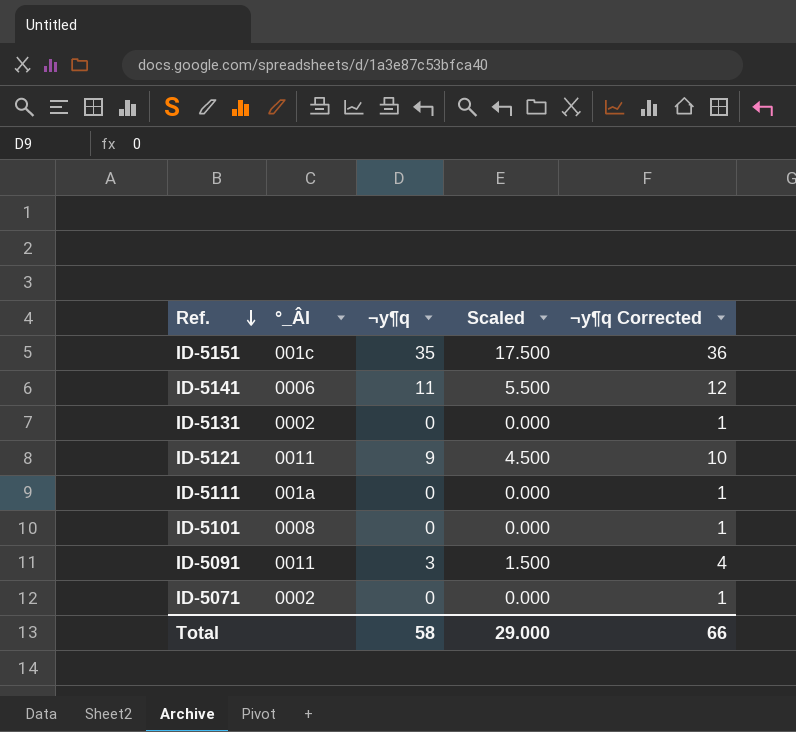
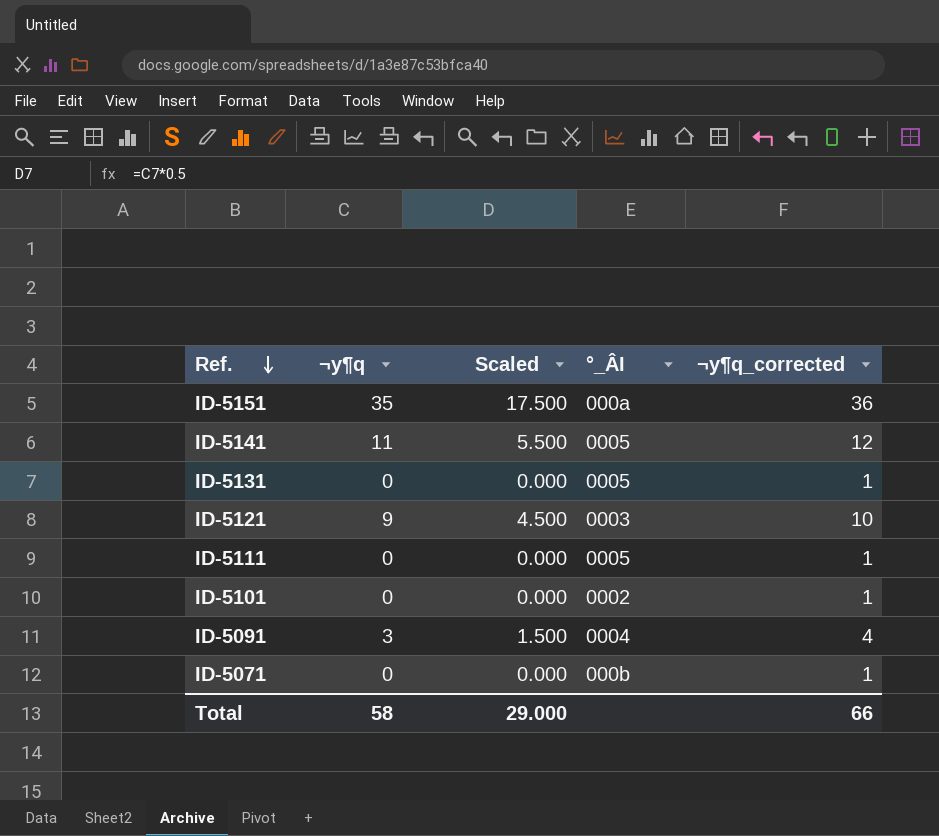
column °_ÂI | position: 2 -> 4
column name: ¬y¶q Corrected -> ¬y¶q_corrected
ID-5151 | °_ÂI: 001c -> 000a
ID-5141 | °_ÂI: 0006 -> 0005
ID-5131 | °_ÂI: 0002 -> 0005
ID-5121 | °_ÂI: 0011 -> 0003
ID-5111 | °_ÂI: 001a -> 0005
ID-5101 | °_ÂI: 0008 -> 0002
ID-5091 | °_ÂI: 0011 -> 0004
ID-5071 | °_ÂI: 0002 -> 000b

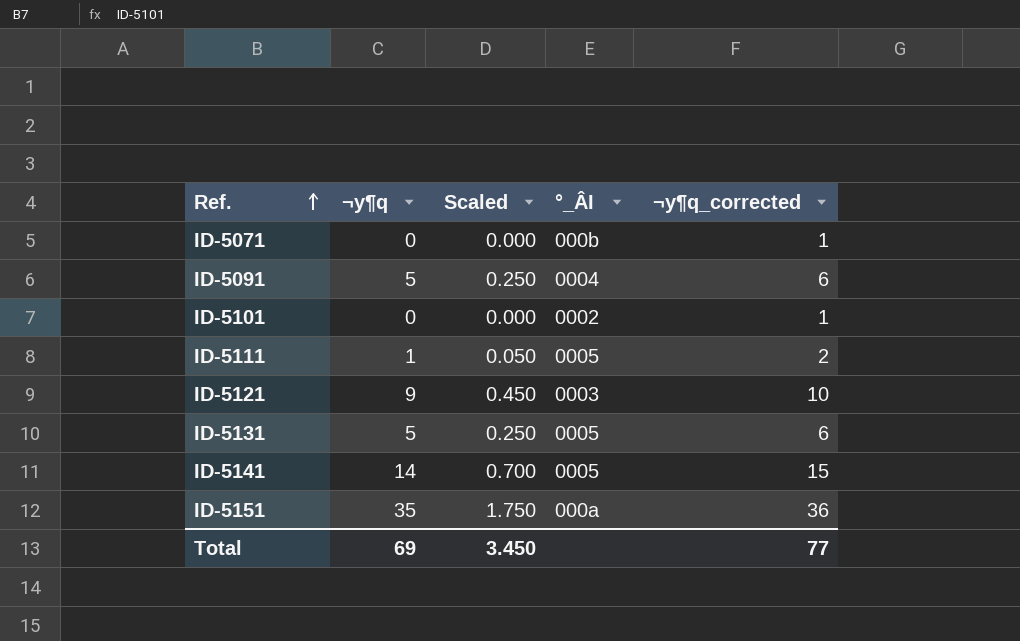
row order: Ref. descending -> Ref. ascending
column Scaled | formula: [¬y¶q] * 0.5 -> [¬y¶q] * 0.05
ID-5091 | ¬y¶q: 3 -> 5
ID-5091 | ¬y¶q_corrected: 4 -> 6
ID-5111 | ¬y¶q: 0 -> 1
ID-5111 | ¬y¶q_corrected: 1 -> 2
ID-5131 | ¬y¶q: 0 -> 5
ID-5131 | ¬y¶q_corrected: 1 -> 6
ID-5141 | ¬y¶q: 11 -> 14
ID-5141 | ¬y¶q_corrected: 12 -> 15
Total | ¬y¶q: 58 -> 69
Total | Scaled: 29.000 -> 3.450
Total | ¬y¶q_corrected: 66 -> 77

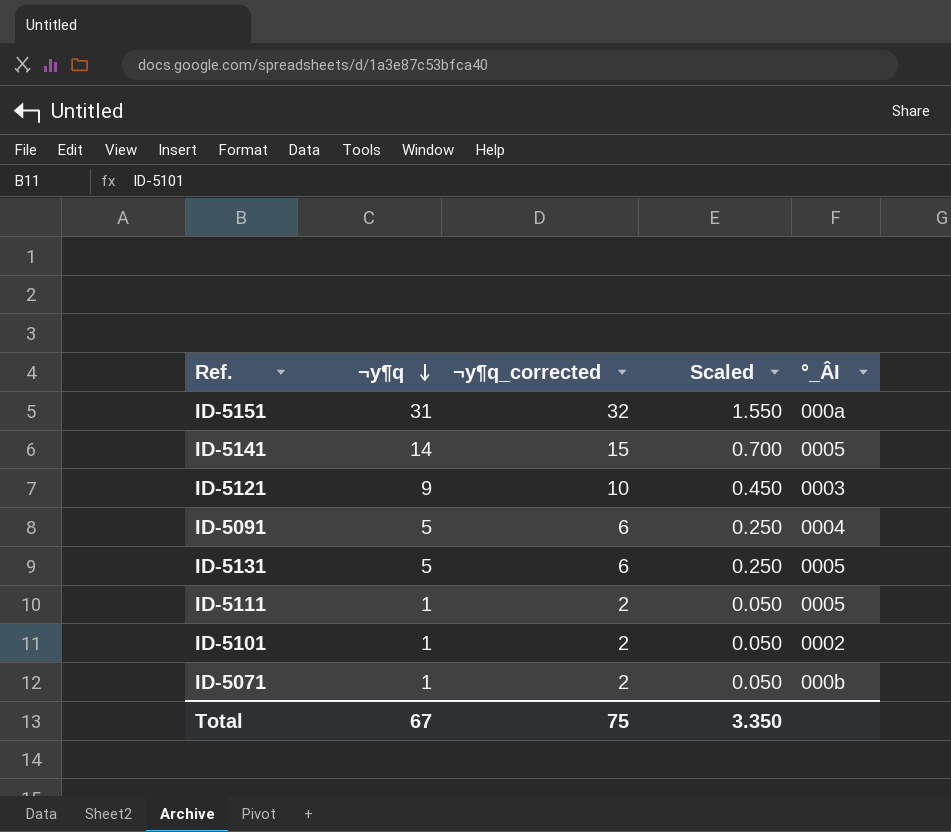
row order: Ref. ascending -> ¬y¶q descending
column ¬y¶q_corrected | position: 5 -> 3
ID-5151 | ¬y¶q: 35 -> 31
ID-5151 | ¬y¶q_corrected: 36 -> 32
ID-5151 | Scaled: 1.750 -> 1.550
ID-5101 | ¬y¶q: 0 -> 1
ID-5101 | ¬y¶q_corrected: 1 -> 2
ID-5101 | Scaled: 0.000 -> 0.050
ID-5071 | ¬y¶q: 0 -> 1
ID-5071 | ¬y¶q_corrected: 1 -> 2
ID-5071 | Scaled: 0.000 -> 0.050
Total | ¬y¶q: 69 -> 67
Total | ¬y¶q_corrected: 77 -> 75
Total | Scaled: 3.450 -> 3.350

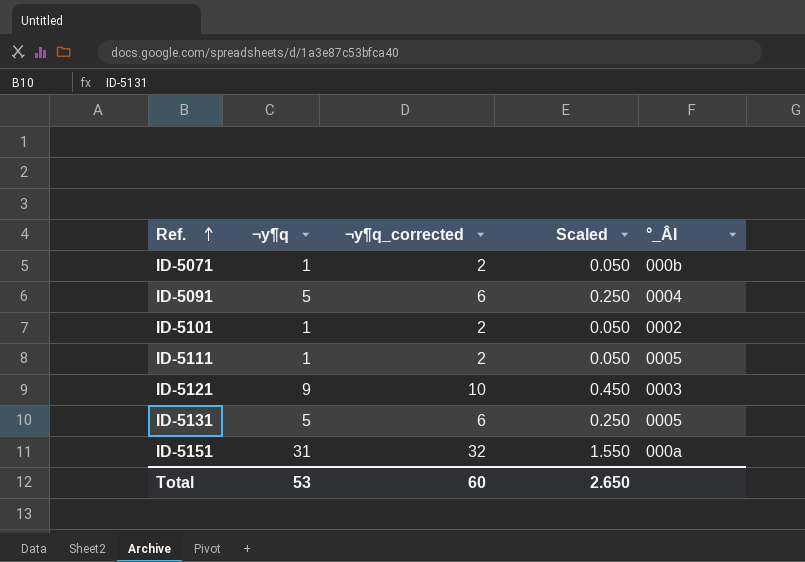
row order: ¬y¶q descending -> Ref. ascending
row ID-5141: 14 | 15 | 0.700 | 0005 -> none
Total | ¬y¶q: 67 -> 53
Total | ¬y¶q_corrected: 75 -> 60
Total | Scaled: 3.350 -> 2.650

